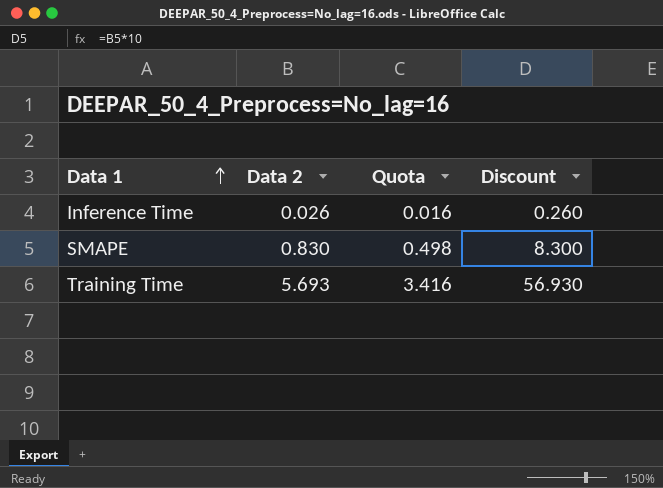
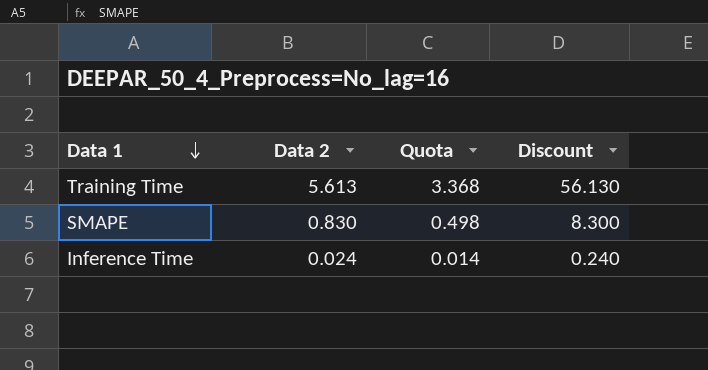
row order: Data 1 ascending -> Data 1 descending
Training Time | Data 2: 5.693 -> 5.613
Training Time | Quota: 3.416 -> 3.368
Training Time | Discount: 56.930 -> 56.130
Inference Time | Data 2: 0.026 -> 0.024
Inference Time | Quota: 0.016 -> 0.014
Inference Time | Discount: 0.260 -> 0.240

